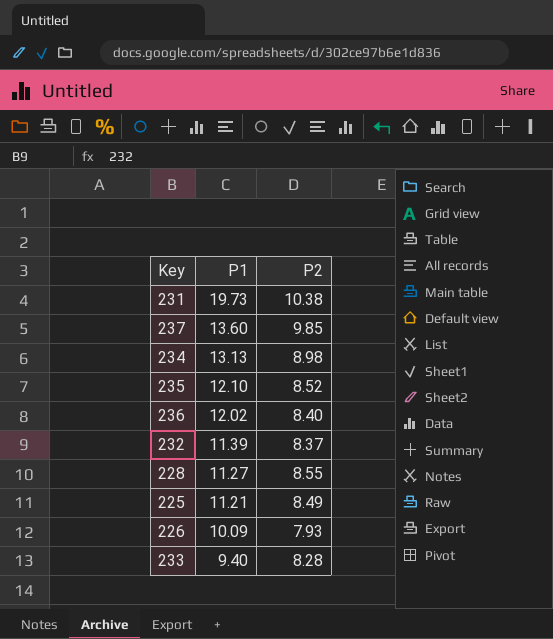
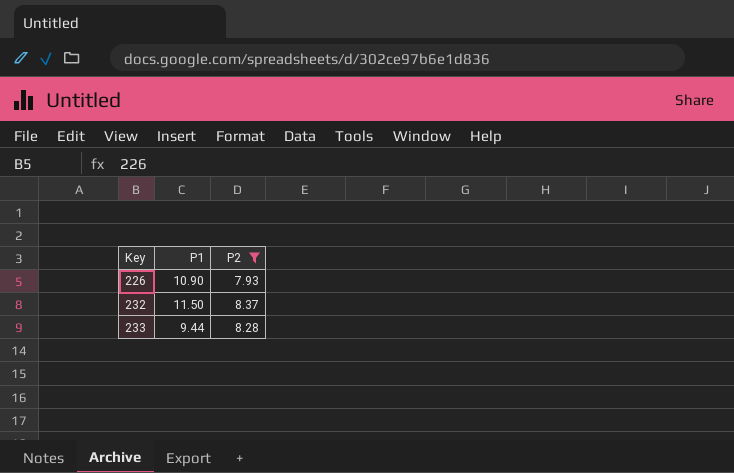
filter: none -> P2 <= 8.37
row order: P1 descending -> Key ascending
226 | P1: 10.09 -> 10.90
232 | P1: 11.39 -> 11.50
233 | P1: 9.40 -> 9.44

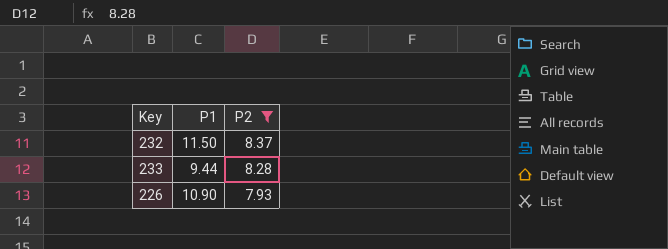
row order: Key ascending -> P2 descending

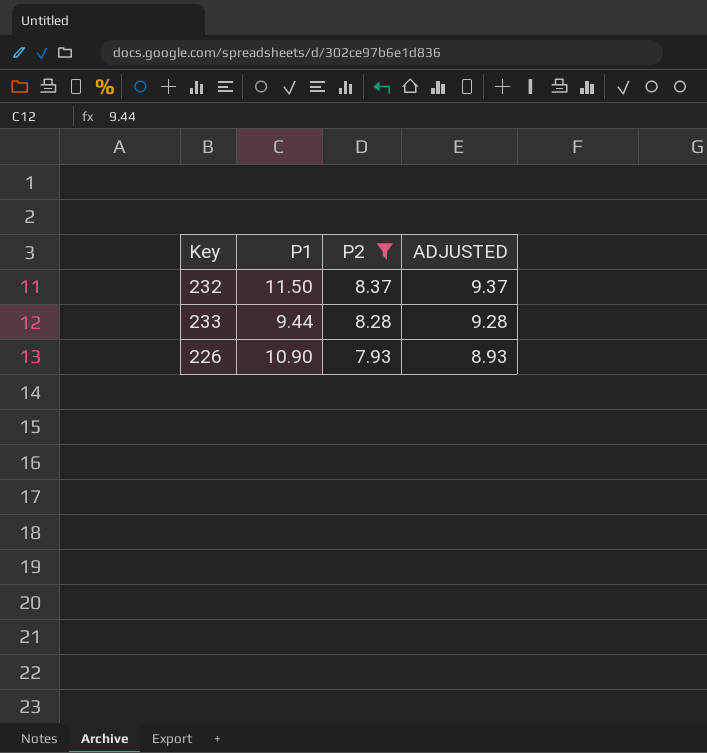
column ADJUSTED | formula: none -> [P2] + 1

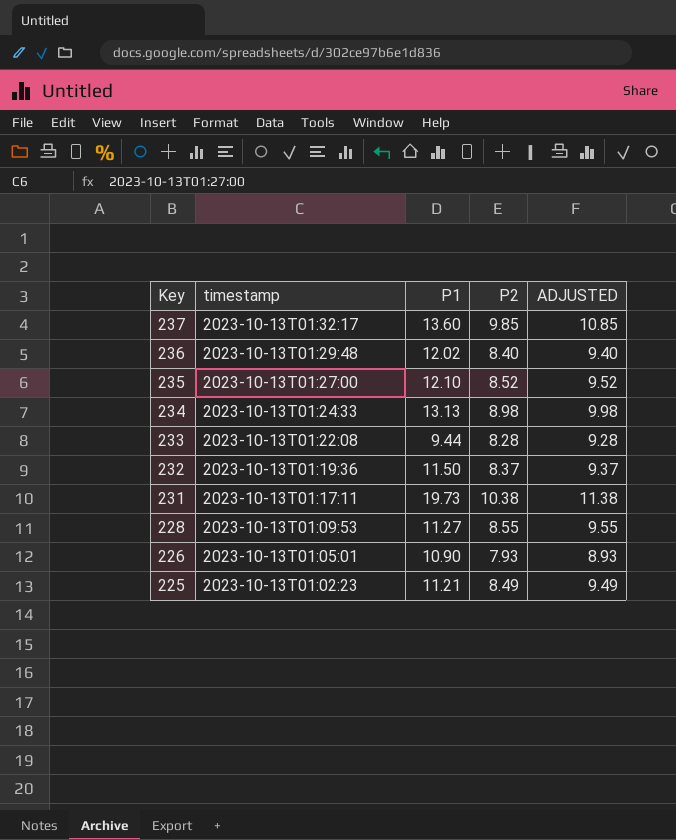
filter: P2 <= 8.37 -> none
row order: P2 descending -> Key descending
column timestamp | position: none -> 2

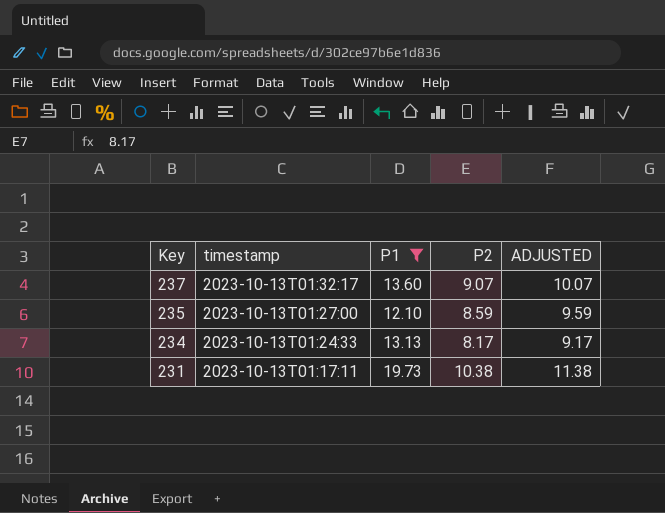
filter: none -> P1 >= 12.10
237 | P2: 9.85 -> 9.07
237 | ADJUSTED: 10.85 -> 10.07
235 | P2: 8.52 -> 8.59
235 | ADJUSTED: 9.52 -> 9.59
234 | P2: 8.98 -> 8.17
234 | ADJUSTED: 9.98 -> 9.17

